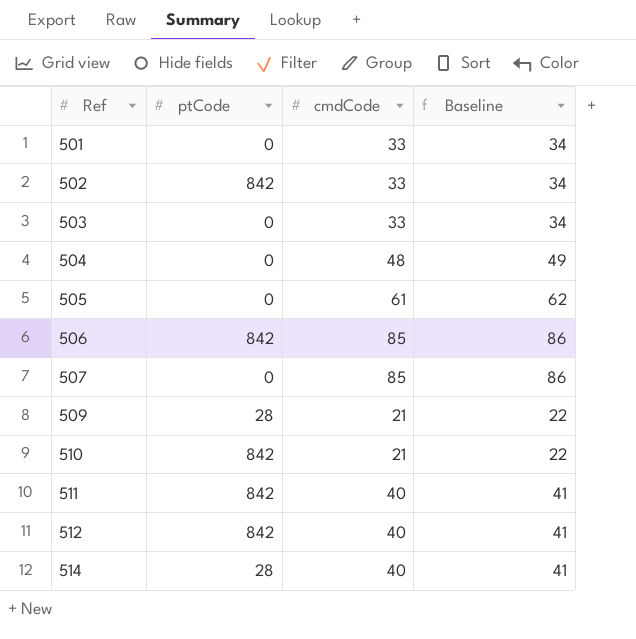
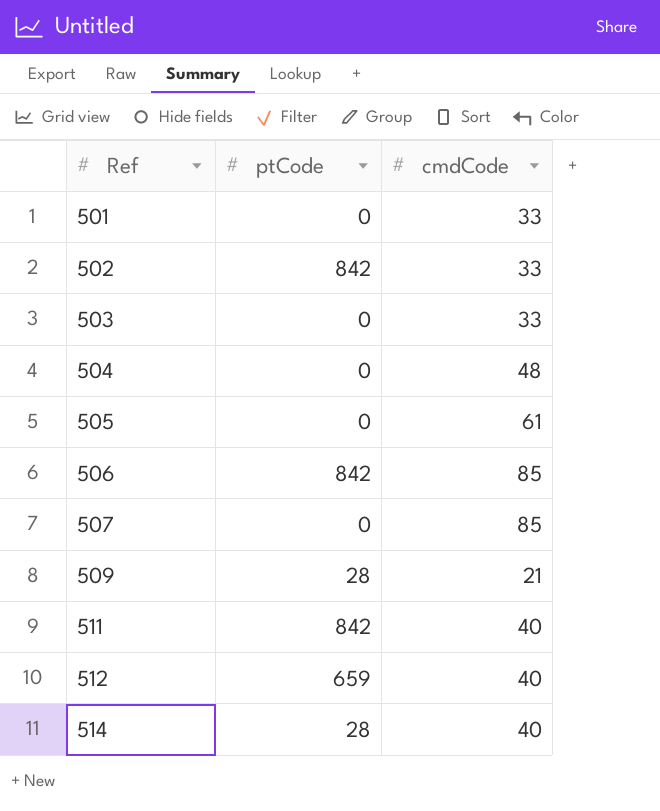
column Baseline | formula: [cmdCode] + 1 -> none
row 510: 842 | 21 | 22 -> none
512 | ptCode: 842 -> 659

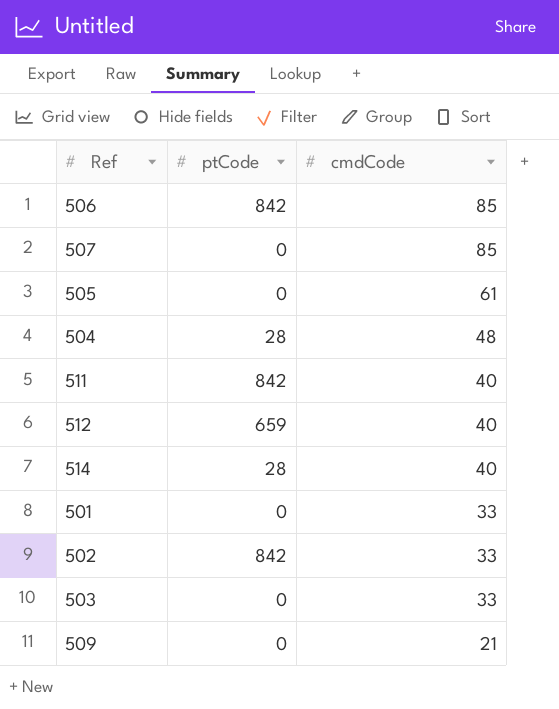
row order: Ref ascending -> cmdCode descending
504 | ptCode: 0 -> 28
509 | ptCode: 28 -> 0

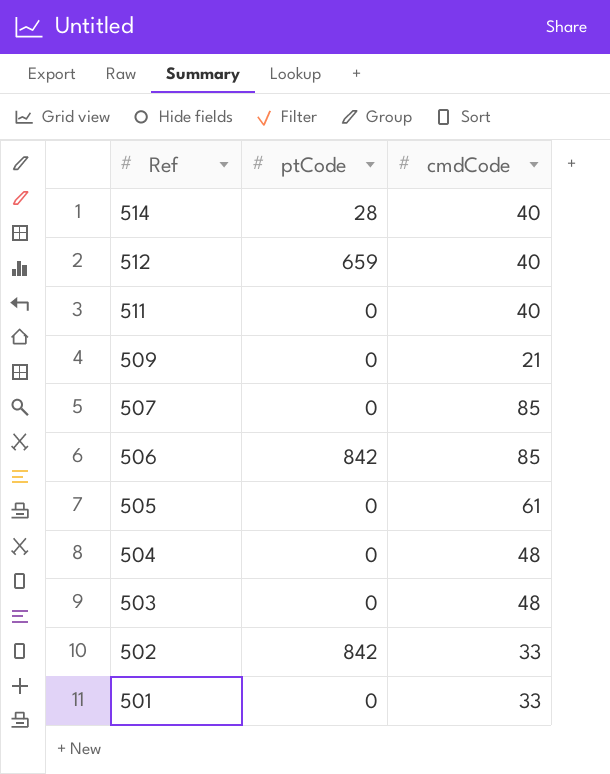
row order: cmdCode descending -> Ref descending
511 | ptCode: 842 -> 0
504 | ptCode: 28 -> 0
503 | cmdCode: 33 -> 48

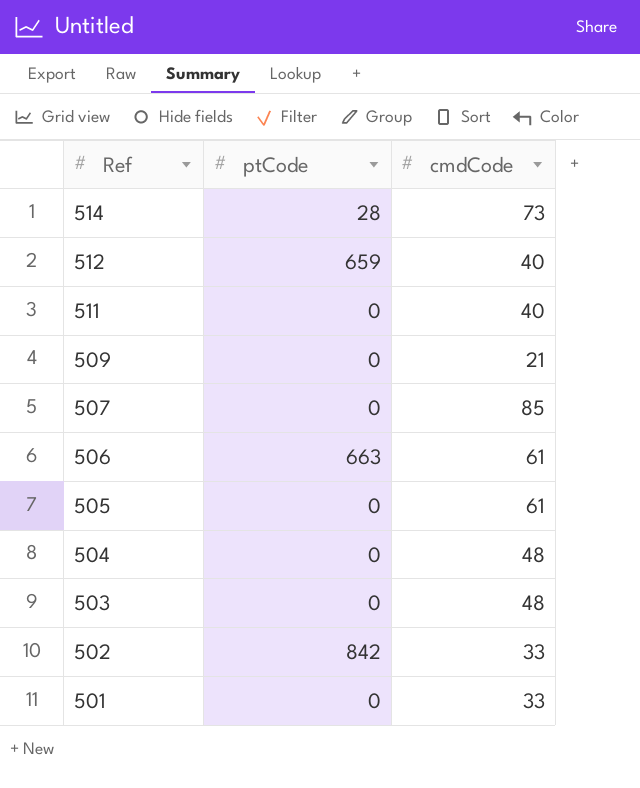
514 | cmdCode: 40 -> 73
506 | ptCode: 842 -> 663
506 | cmdCode: 85 -> 61

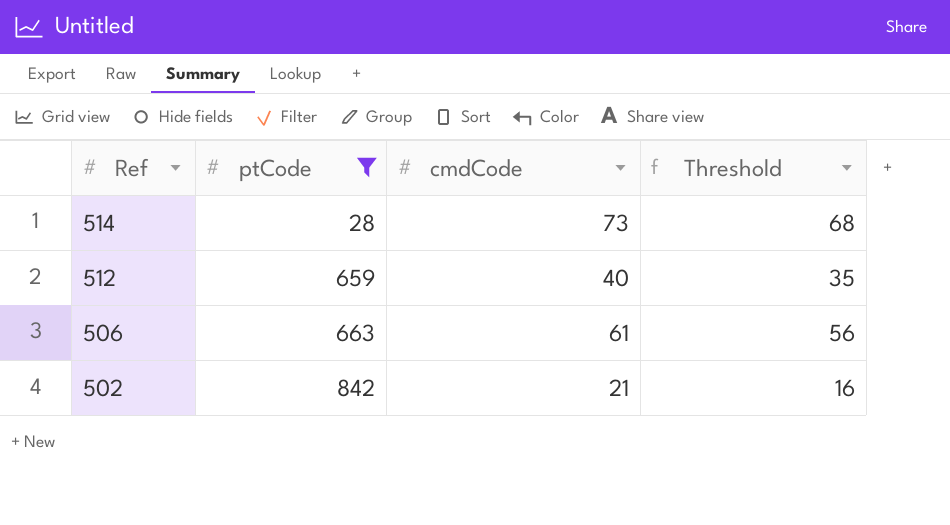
filter: none -> ptCode != 0
column Threshold | formula: none -> [cmdCode] - 5
502 | cmdCode: 33 -> 21

